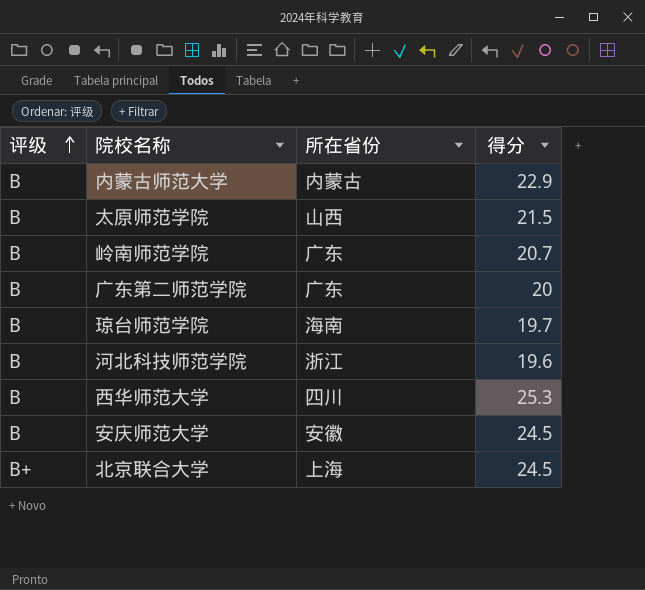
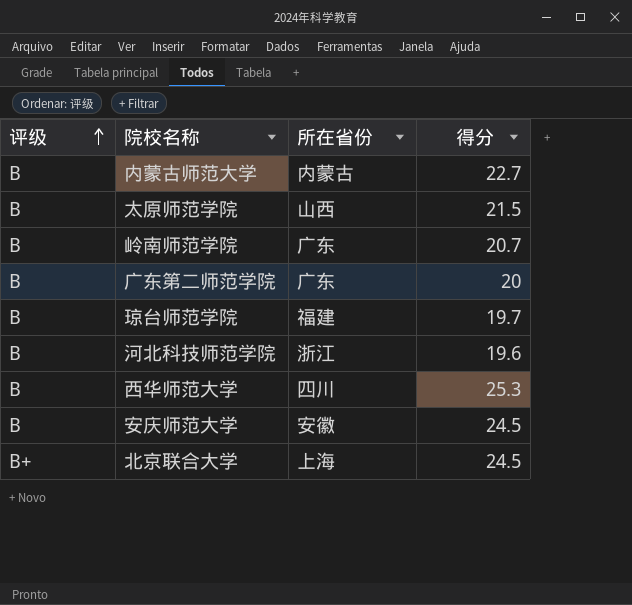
内蒙古师范大学 | 得分: 22.9 -> 22.7
琼台师范学院 | 所在省份: 海南 -> 福建

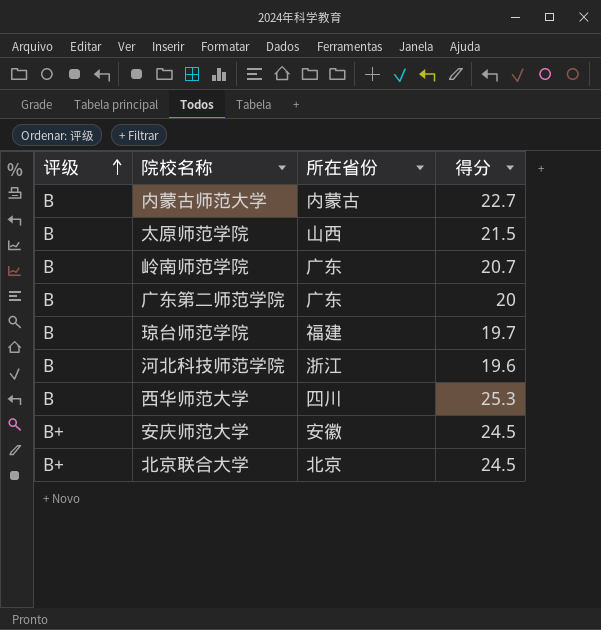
安庆师范大学 | 评级: B -> B+
北京联合大学 | 所在省份: 上海 -> 北京

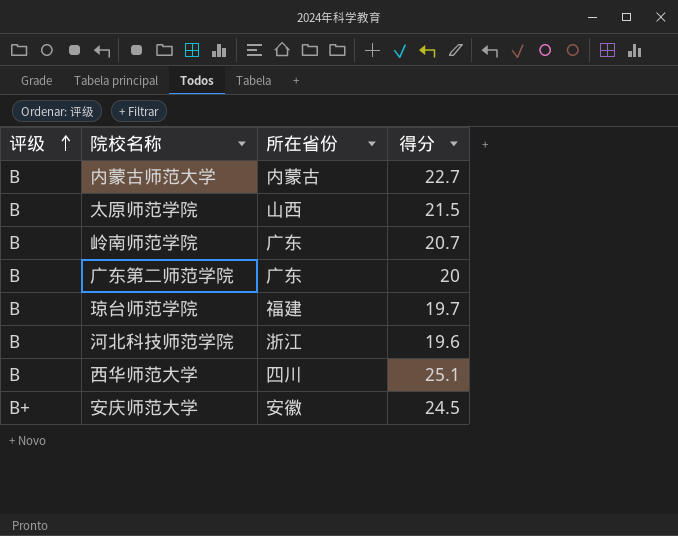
row 北京联合大学: B+ | 北京 | 24.5 -> none
西华师范大学 | 得分: 25.3 -> 25.1

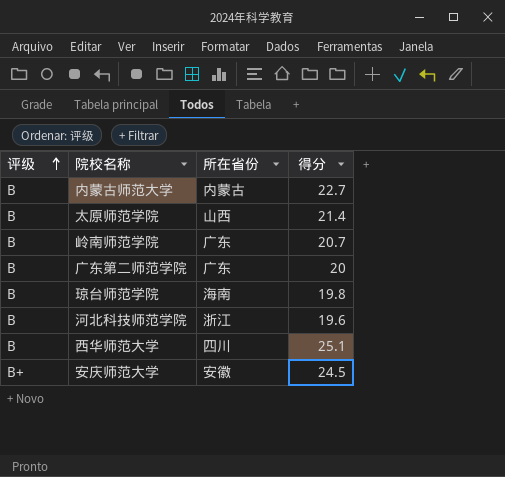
太原师范学院 | 得分: 21.5 -> 21.4
琼台师范学院 | 所在省份: 福建 -> 海南
琼台师范学院 | 得分: 19.7 -> 19.8

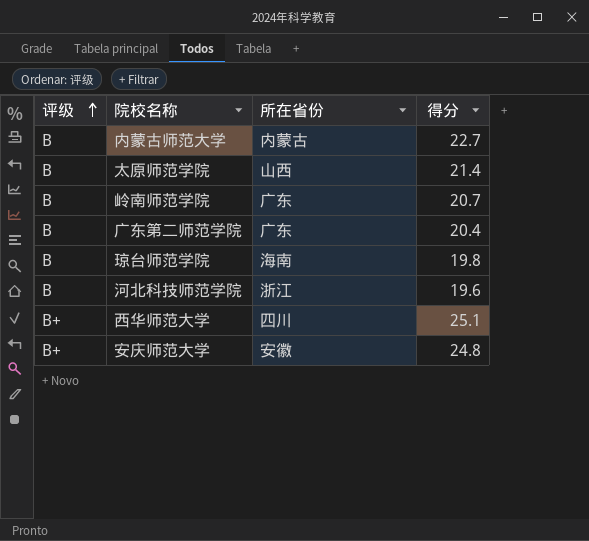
广东第二师范学院 | 得分: 20 -> 20.4
西华师范大学 | 评级: B -> B+
安庆师范大学 | 得分: 24.5 -> 24.8

